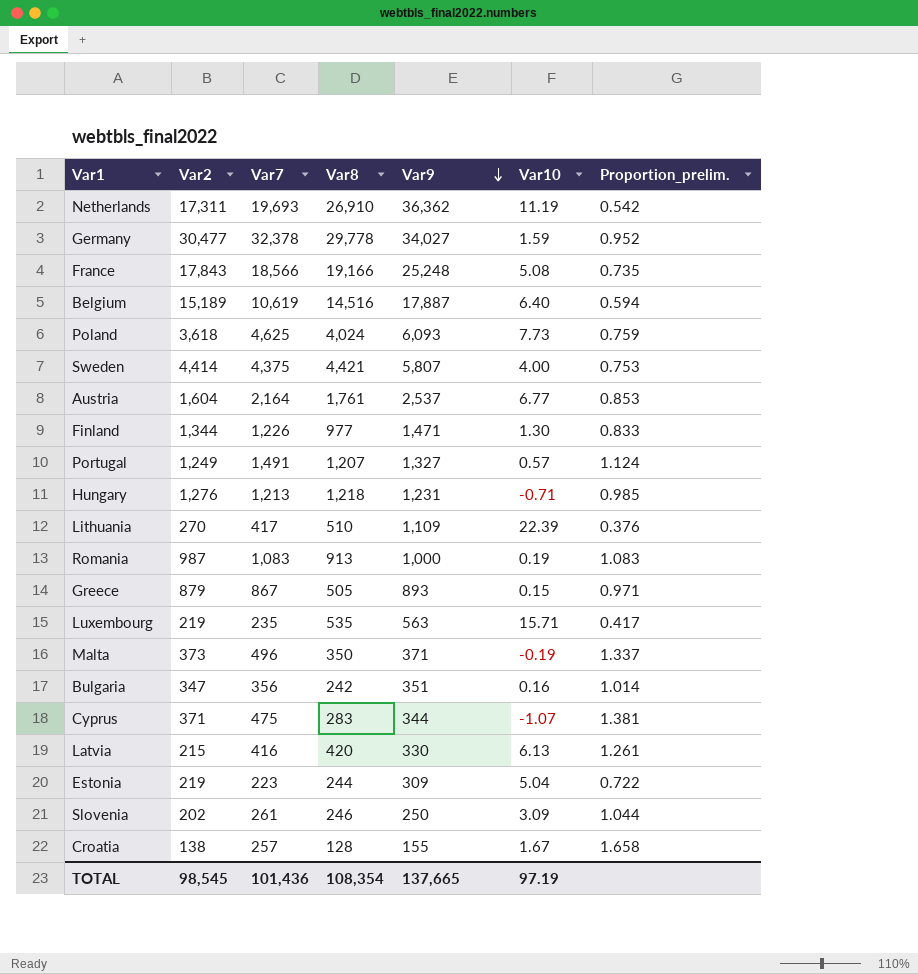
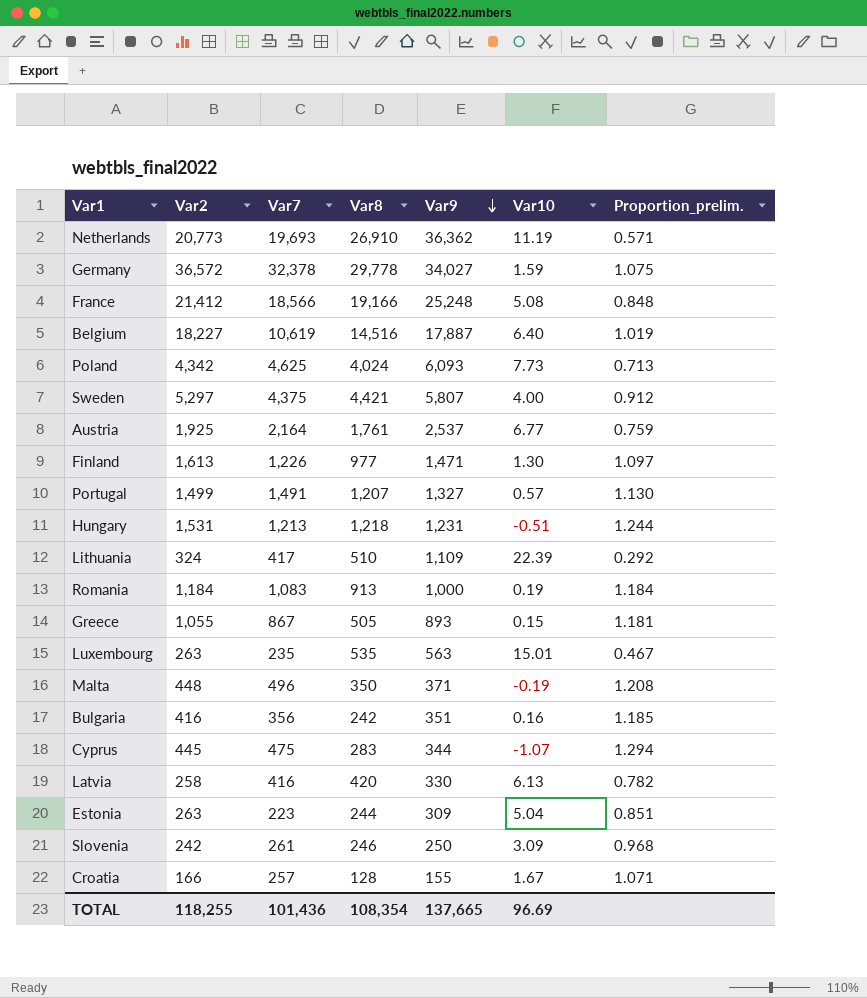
column Proportion_prelim. | formula: [Var7] / [Var9] -> [Var2] / [Var9]
Netherlands | Var2: 17,311 -> 20,773
Germany | Var2: 30,477 -> 36,572
France | Var2: 17,843 -> 21,412
Belgium | Var2: 15,189 -> 18,227
Poland | Var2: 3,618 -> 4,342
Sweden | Var2: 4,414 -> 5,297
Austria | Var2: 1,604 -> 1,925
Finland | Var2: 1,344 -> 1,613
Portugal | Var2: 1,249 -> 1,499
Hungary | Var2: 1,276 -> 1,531
Hungary | Var10: -0.71 -> -0.51
Lithuania | Var2: 270 -> 324
Romania | Var2: 987 -> 1,184
Greece | Var2: 879 -> 1,055
Luxembourg | Var2: 219 -> 263
Luxembourg | Var10: 15.71 -> 15.01
Malta | Var2: 373 -> 448
Bulgaria | Var2: 347 -> 416
Cyprus | Var2: 371 -> 445
Latvia | Var2: 215 -> 258
Estonia | Var2: 219 -> 263
Slovenia | Var2: 202 -> 242
Croatia | Var2: 138 -> 166
TOTAL | Var2: 98,545 -> 118,255
TOTAL | Var10: 97.19 -> 96.69

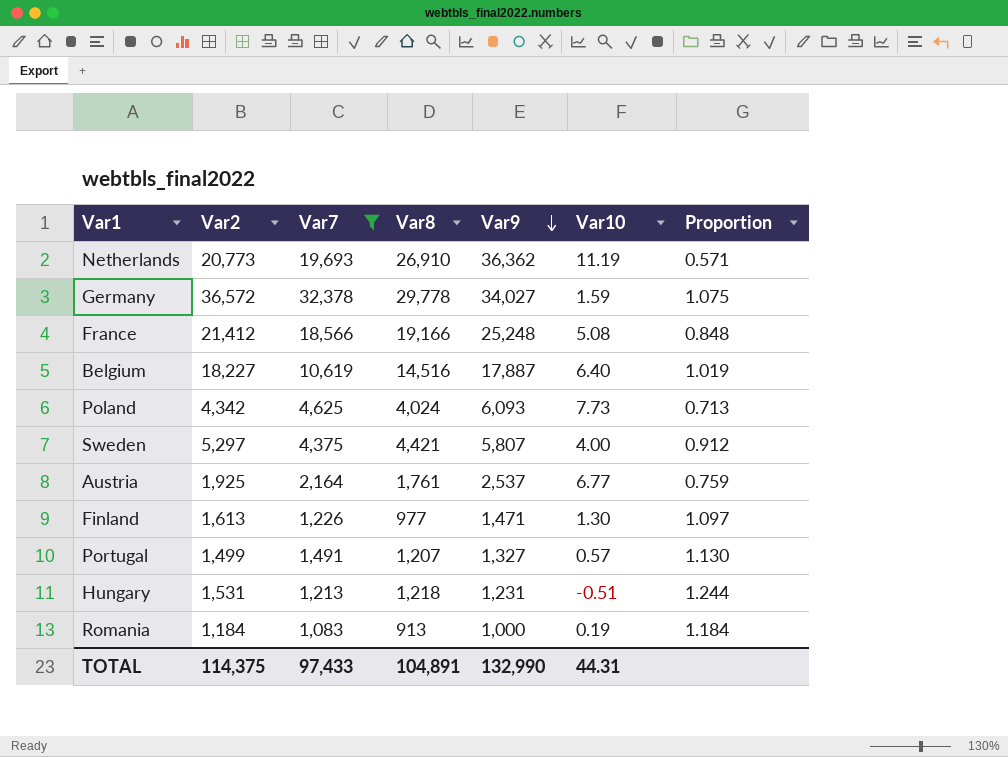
filter: none -> Var7 >= 1,083
column name: Proportion_prelim. -> Proportion
TOTAL | Var2: 118,255 -> 114,375
TOTAL | Var7: 101,436 -> 97,433
TOTAL | Var8: 108,354 -> 104,891
TOTAL | Var9: 137,665 -> 132,990
TOTAL | Var10: 96.69 -> 44.31

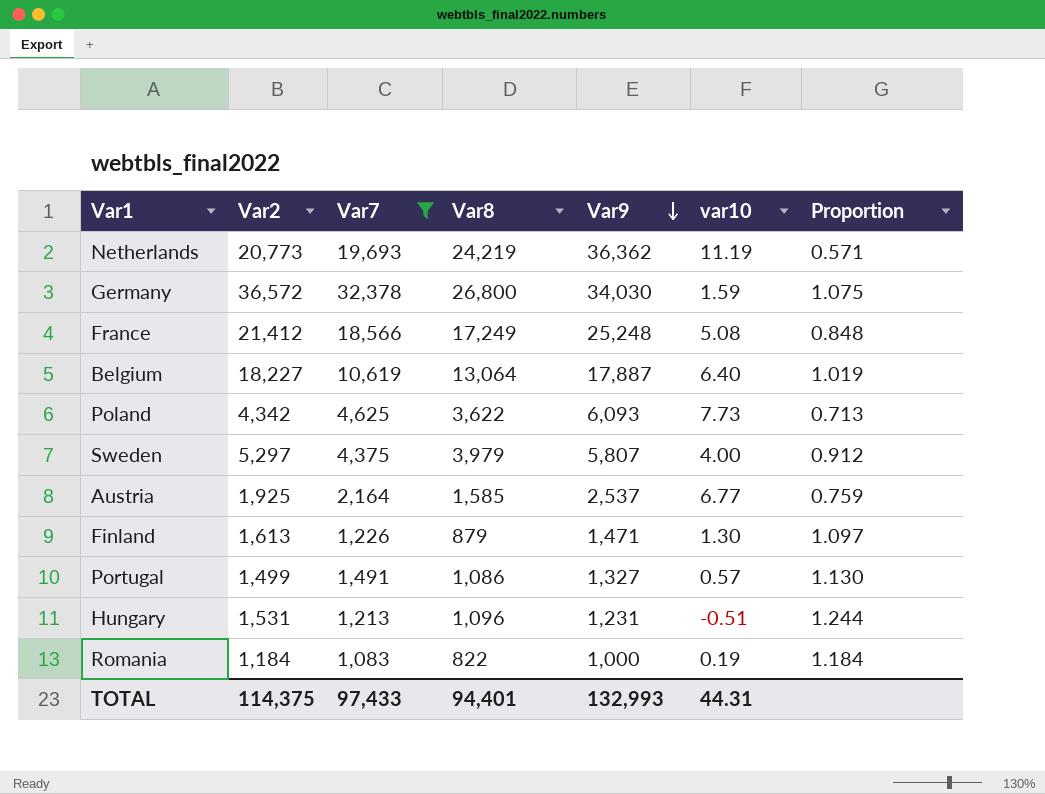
column name: Var10 -> var10
Netherlands | Var8: 26,910 -> 24,219
Germany | Var8: 29,778 -> 26,800
Germany | Var9: 34,027 -> 34,030
France | Var8: 19,166 -> 17,249
Belgium | Var8: 14,516 -> 13,064
Poland | Var8: 4,024 -> 3,622
Sweden | Var8: 4,421 -> 3,979
Austria | Var8: 1,761 -> 1,585
Finland | Var8: 977 -> 879
Portugal | Var8: 1,207 -> 1,086
Hungary | Var8: 1,218 -> 1,096
Romania | Var8: 913 -> 822
TOTAL | Var8: 104,891 -> 94,401
TOTAL | Var9: 132,990 -> 132,993

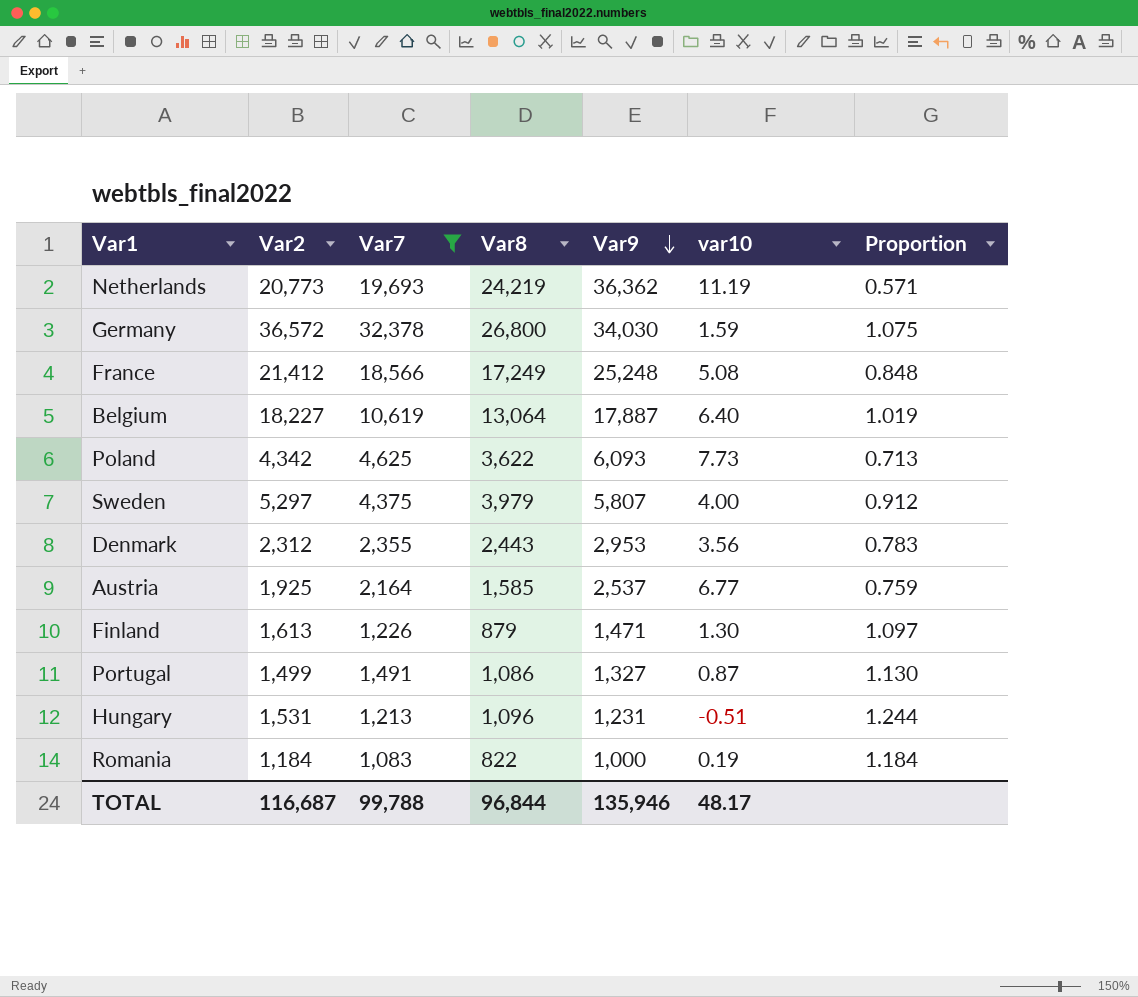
row Denmark: none -> 2,312 | 2,355 | 2,443 | 2,953 | 3.56 | 0.783
Portugal | var10: 0.57 -> 0.87
TOTAL | Var2: 114,375 -> 116,687
TOTAL | Var7: 97,433 -> 99,788
TOTAL | Var8: 94,401 -> 96,844
TOTAL | Var9: 132,993 -> 135,946
TOTAL | var10: 44.31 -> 48.17

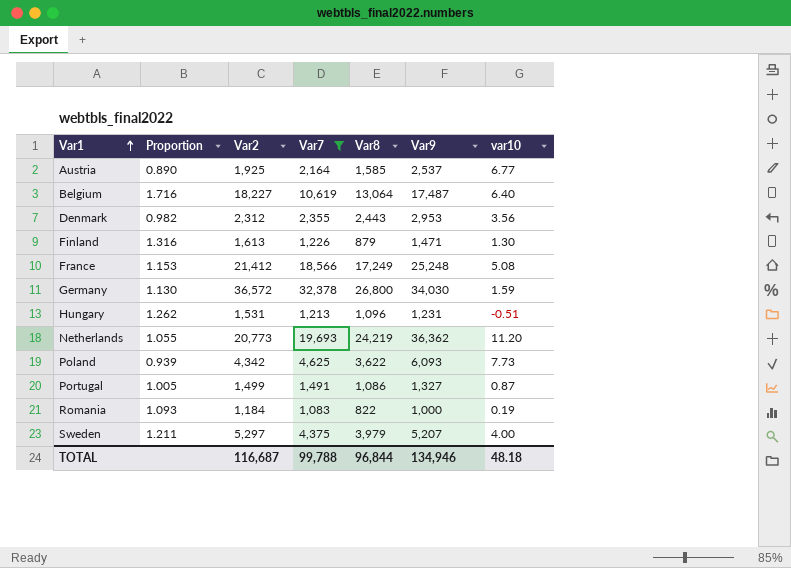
row order: Var9 descending -> Var1 ascending
column Proportion | formula: [Var2] / [Var9] -> [Var2] / [Var7]
column Proportion | position: 7 -> 2
Belgium | Var9: 17,887 -> 17,487
Netherlands | var10: 11.19 -> 11.20
Sweden | Var9: 5,807 -> 5,207
TOTAL | Var9: 135,946 -> 134,946
TOTAL | var10: 48.17 -> 48.18

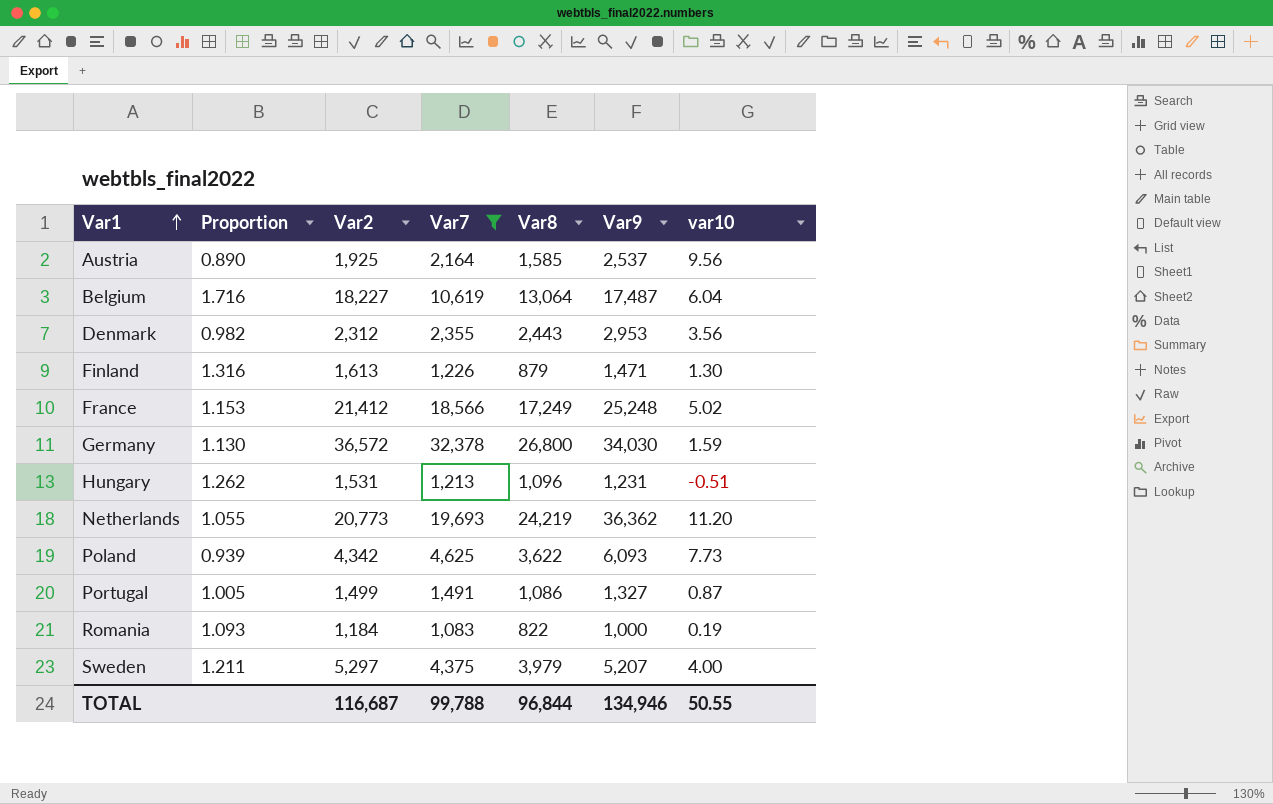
Austria | var10: 6.77 -> 9.56
Belgium | var10: 6.40 -> 6.04
France | var10: 5.08 -> 5.02
TOTAL | var10: 48.18 -> 50.55

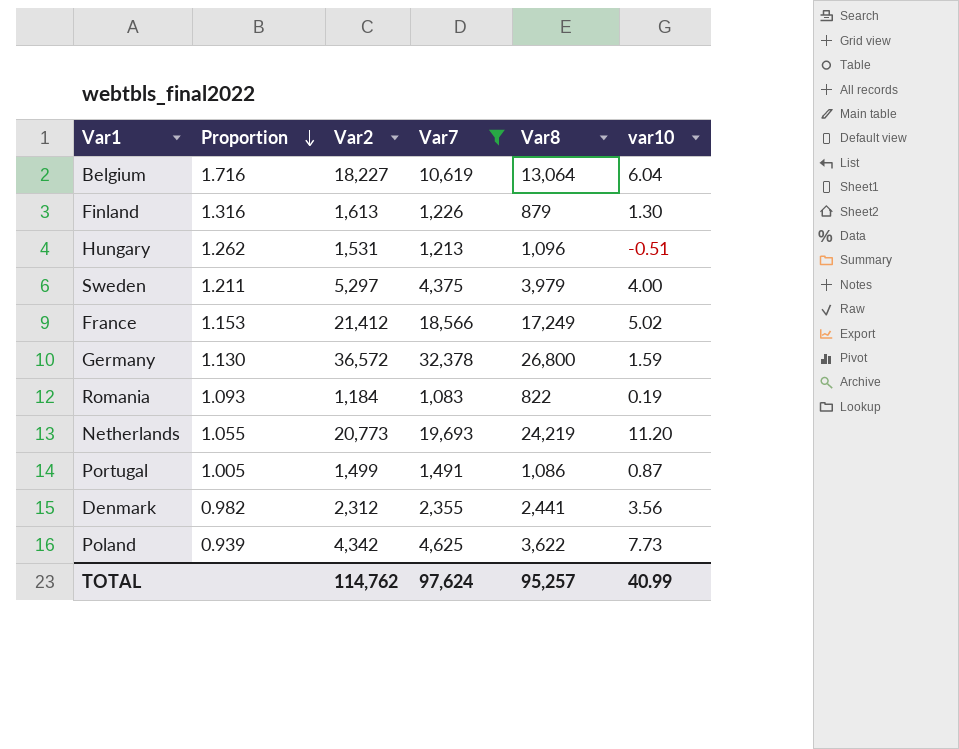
row order: Var1 ascending -> Proportion descending
column Var9 | position: 6 -> none
row Austria: 0.890 | 1,925 | 2,164 | 1,585 | 2,537 | 9.56 -> none
Denmark | Var8: 2,443 -> 2,441
TOTAL | Var2: 116,687 -> 114,762
TOTAL | Var7: 99,788 -> 97,624
TOTAL | Var8: 96,844 -> 95,257
TOTAL | var10: 50.55 -> 40.99

